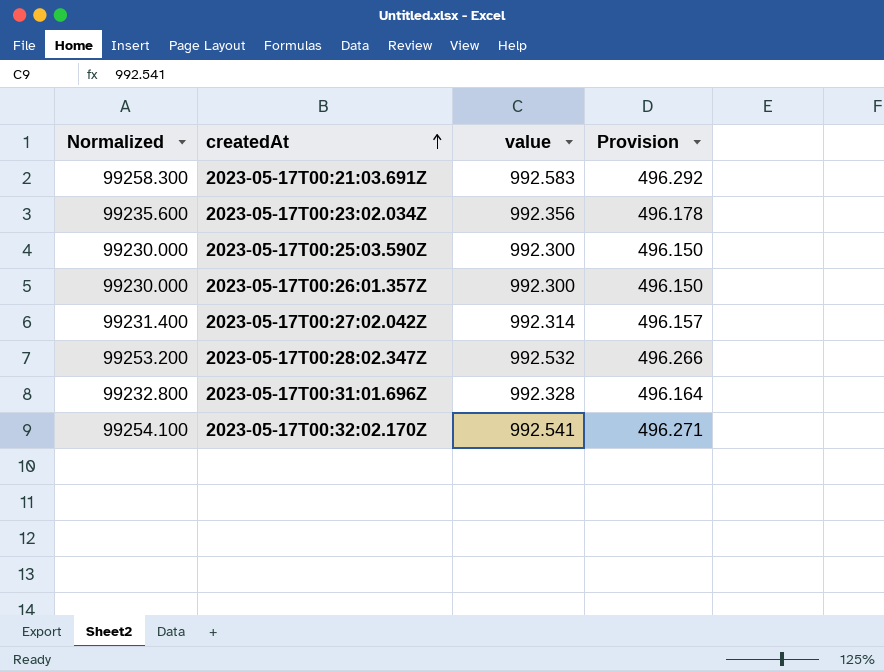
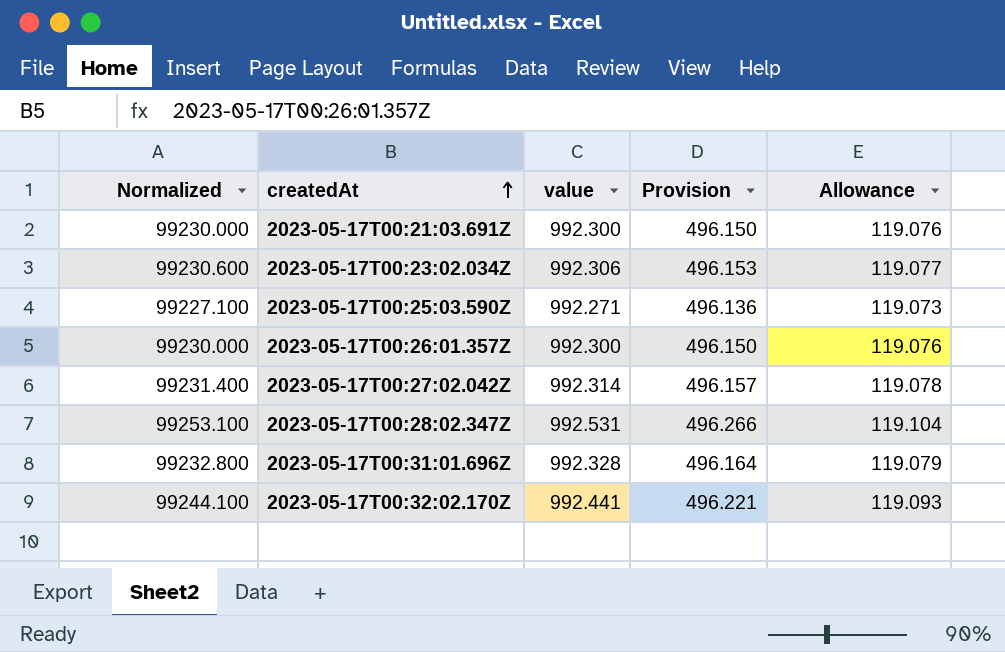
column Allowance | formula: none -> [value] * 0.12
2023-05-17T00:21:03.691Z | Normalized: 99258.300 -> 99230.000
2023-05-17T00:21:03.691Z | value: 992.583 -> 992.300
2023-05-17T00:21:03.691Z | Provision: 496.292 -> 496.150
2023-05-17T00:23:02.034Z | Normalized: 99235.600 -> 99230.600
2023-05-17T00:23:02.034Z | value: 992.356 -> 992.306
2023-05-17T00:23:02.034Z | Provision: 496.178 -> 496.153
2023-05-17T00:25:03.590Z | Normalized: 99230.000 -> 99227.100
2023-05-17T00:25:03.590Z | value: 992.300 -> 992.271
2023-05-17T00:25:03.590Z | Provision: 496.150 -> 496.136
2023-05-17T00:28:02.347Z | Normalized: 99253.200 -> 99253.100
2023-05-17T00:28:02.347Z | value: 992.532 -> 992.531
2023-05-17T00:32:02.170Z | Normalized: 99254.100 -> 99244.100
2023-05-17T00:32:02.170Z | value: 992.541 -> 992.441
2023-05-17T00:32:02.170Z | Provision: 496.271 -> 496.221

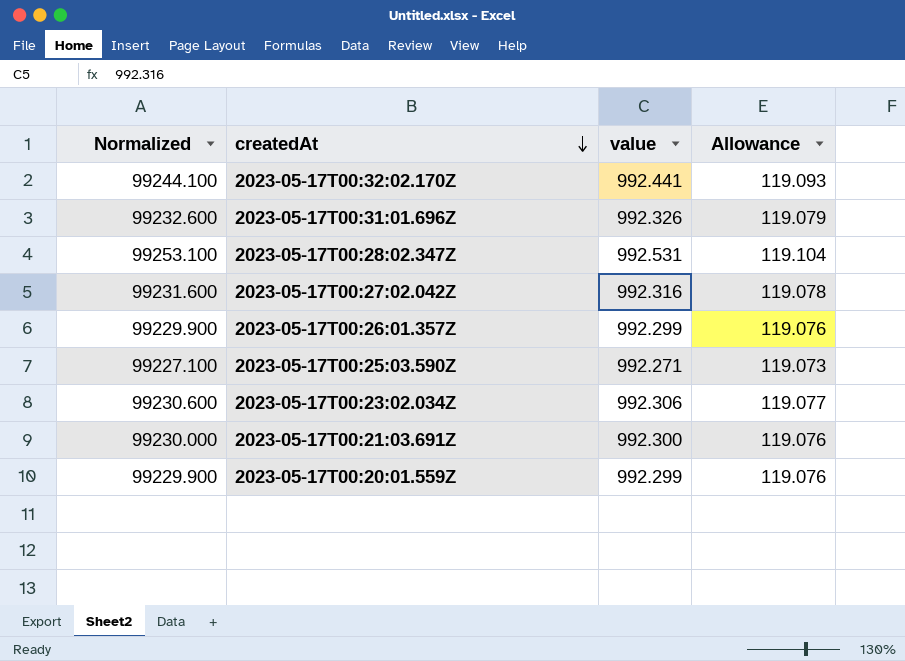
row order: createdAt ascending -> createdAt descending
column Provision | formula: [value] * 0.5 -> none
2023-05-17T00:31:01.696Z | Normalized: 99232.800 -> 99232.600
2023-05-17T00:31:01.696Z | value: 992.328 -> 992.326
2023-05-17T00:27:02.042Z | Normalized: 99231.400 -> 99231.600
2023-05-17T00:27:02.042Z | value: 992.314 -> 992.316
2023-05-17T00:26:01.357Z | Normalized: 99230.000 -> 99229.900
2023-05-17T00:26:01.357Z | value: 992.300 -> 992.299
row 2023-05-17T00:20:01.559Z: none -> 99229.900 | 992.299 | 119.076

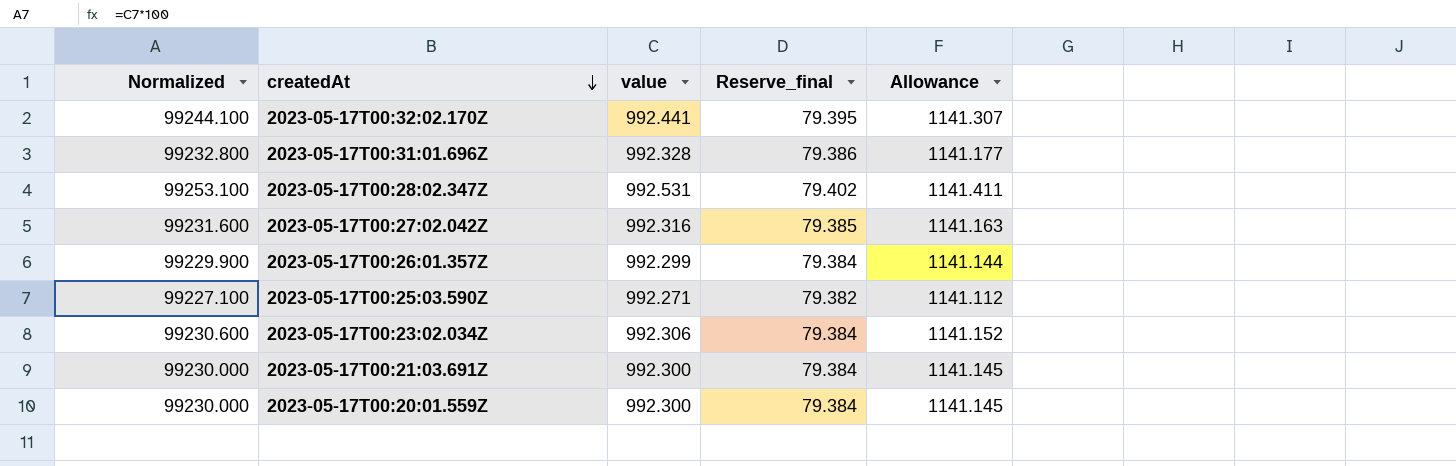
column Reserve_final | formula: none -> [value] * 0.08
column Allowance | formula: [value] * 0.12 -> [value] * 1.15
2023-05-17T00:31:01.696Z | Normalized: 99232.600 -> 99232.800
2023-05-17T00:31:01.696Z | value: 992.326 -> 992.328
2023-05-17T00:20:01.559Z | Normalized: 99229.900 -> 99230.000
2023-05-17T00:20:01.559Z | value: 992.299 -> 992.300

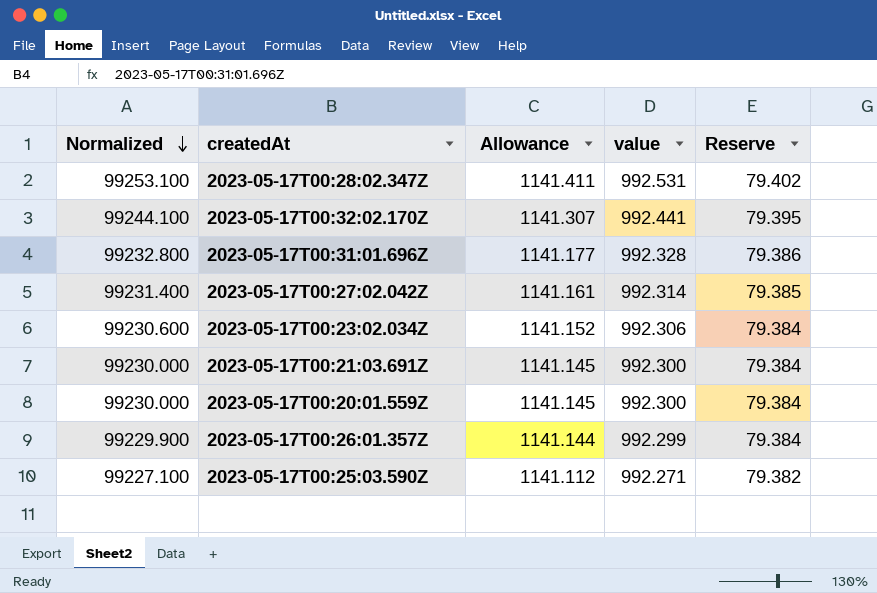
row order: createdAt descending -> Normalized descending
column Allowance | position: 5 -> 3
column name: Reserve_final -> Reserve
2023-05-17T00:27:02.042Z | Normalized: 99231.600 -> 99231.400
2023-05-17T00:27:02.042Z | Allowance: 1141.163 -> 1141.161
2023-05-17T00:27:02.042Z | value: 992.316 -> 992.314

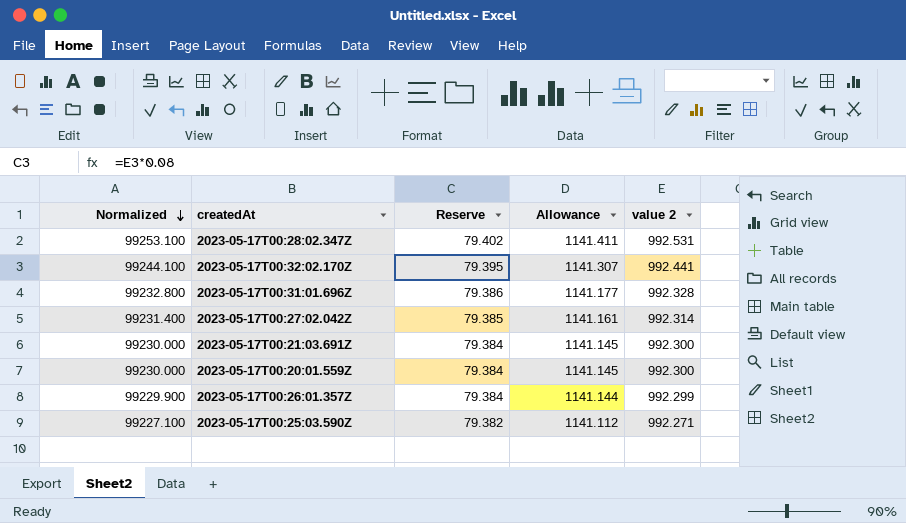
column Reserve | position: 5 -> 3
column name: value -> value 2
row 2023-05-17T00:23:02.034Z: 99230.600 | 1141.152 | 992.306 | 79.384 -> none

